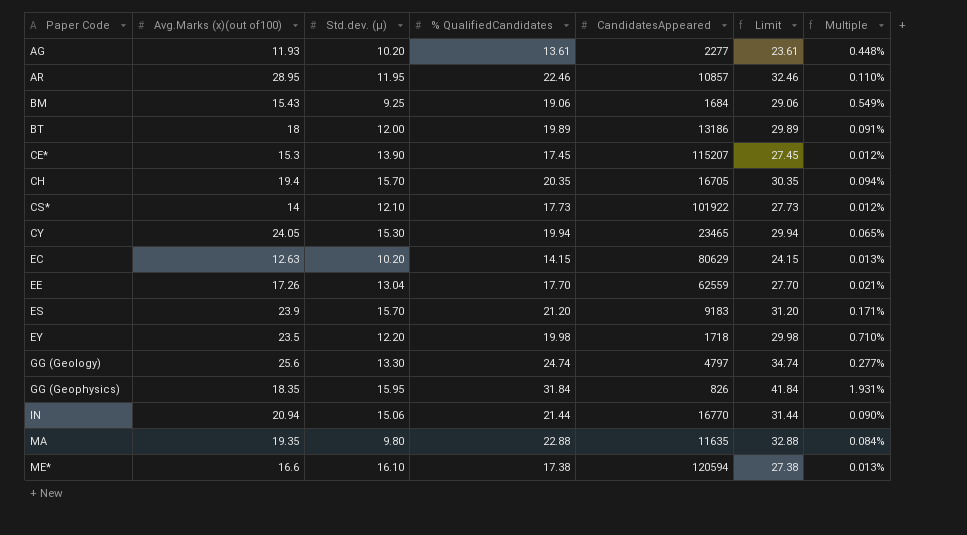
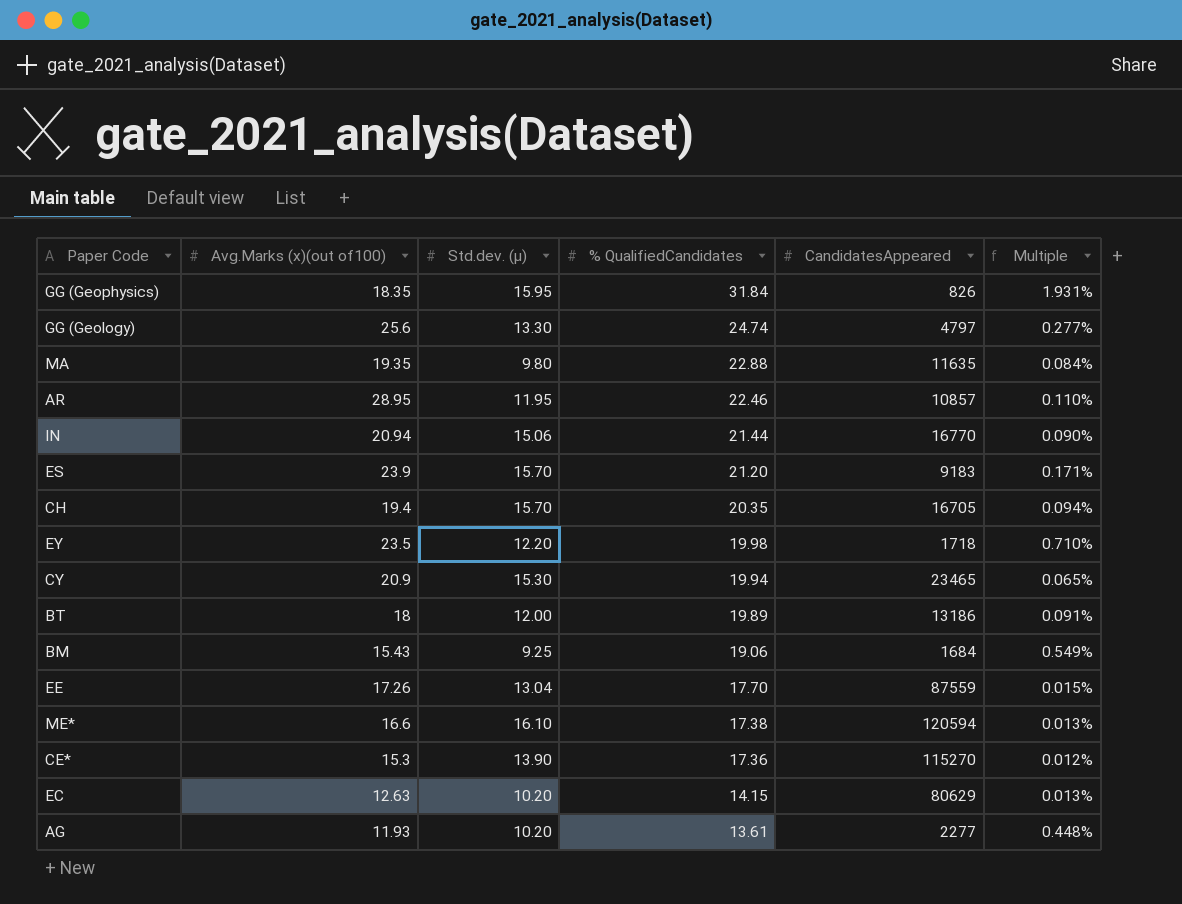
row order: Paper Code ascending -> % QualifiedCandidates descending
column Limit | formula: [% QualifiedCandidates] + 10 -> none
row CS*: 14 | 12.10 | 17.73 | 101922 | 27.73 | 0.012% -> none
CY | Avg.Marks (x)(out of100): 24.05 -> 20.9
EE | CandidatesAppeared: 62559 -> 87559
EE | Multiple: 0.021% -> 0.015%
CE* | % QualifiedCandidates: 17.45 -> 17.36
CE* | CandidatesAppeared: 115207 -> 115270

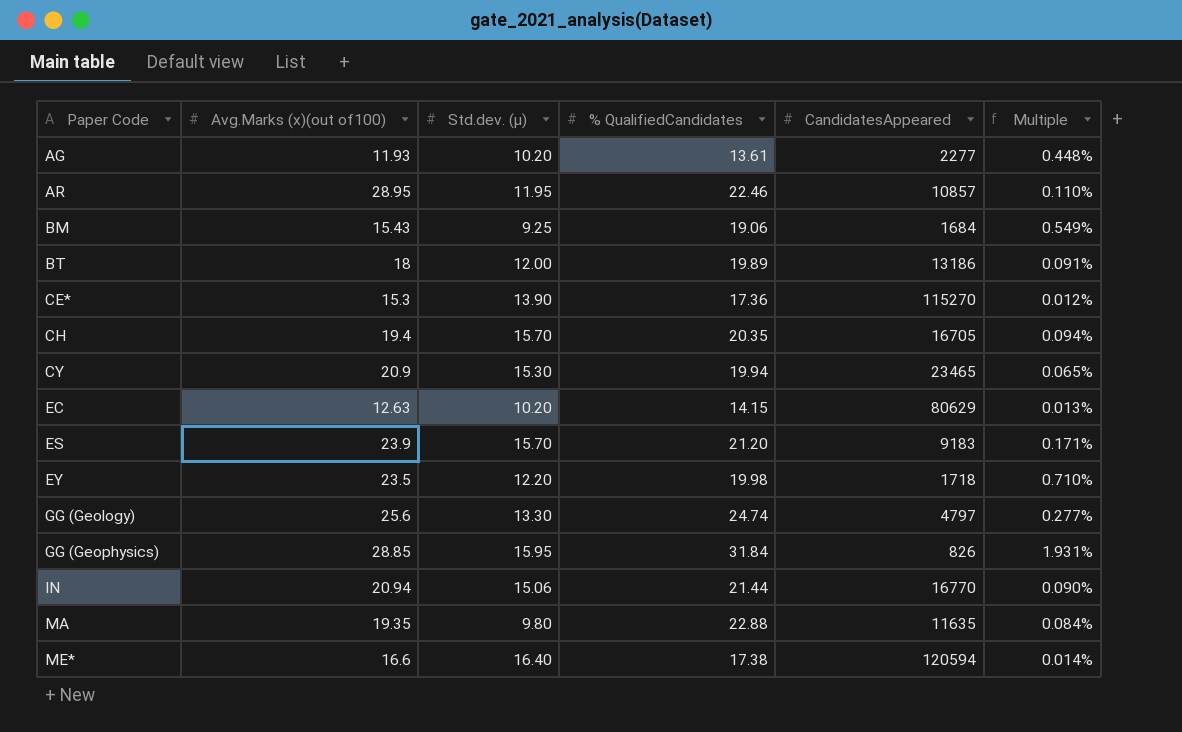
row order: % QualifiedCandidates descending -> Paper Code ascending
row EE: 17.26 | 13.04 | 17.70 | 87559 | 0.015% -> none
GG (Geophysics) | Avg.Marks (x)(out of100): 18.35 -> 28.85
ME* | Std.dev. (μ): 16.10 -> 16.40
ME* | Multiple: 0.013% -> 0.014%

